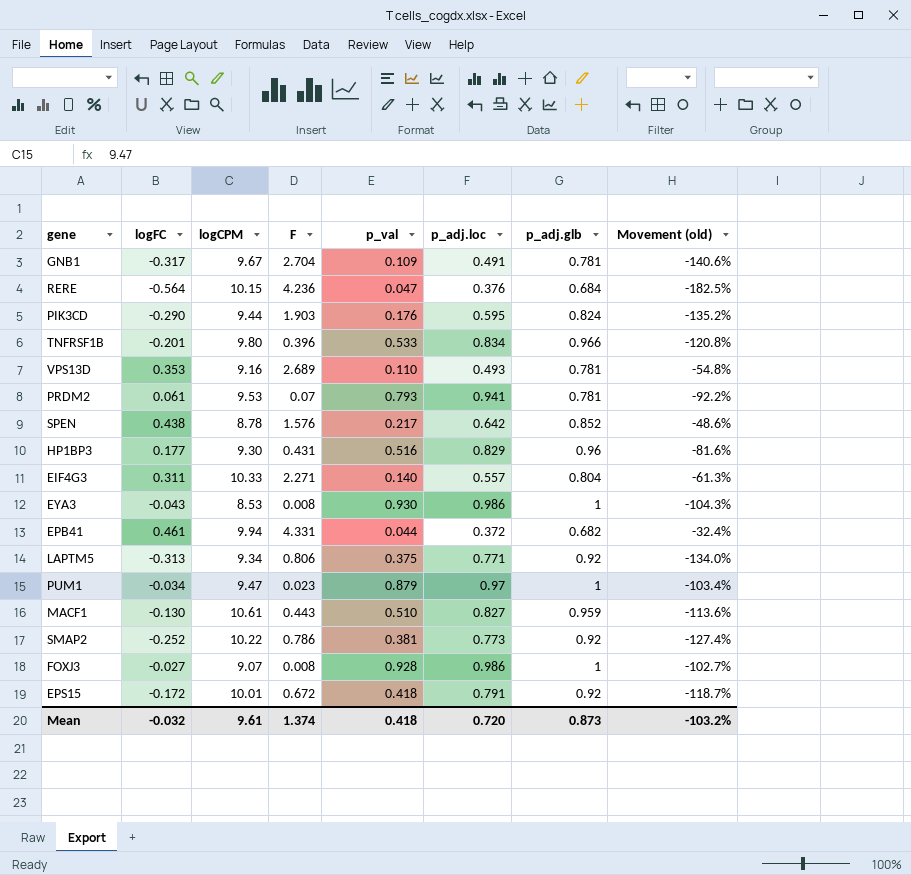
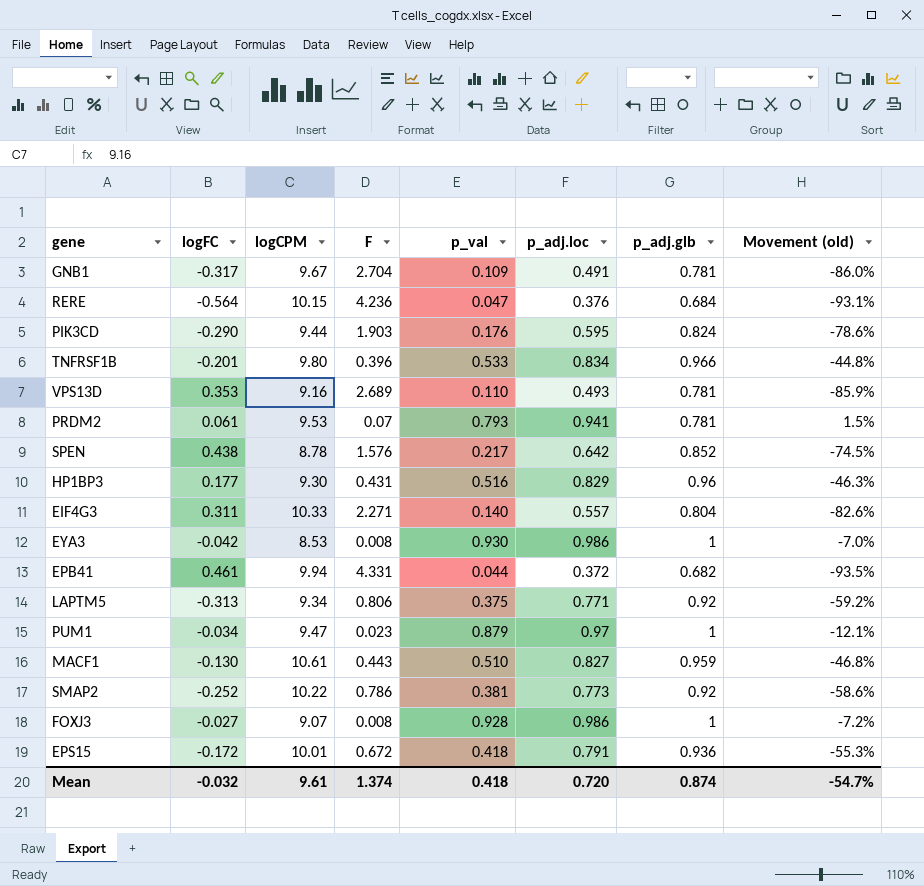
column Movement (old) | formula: ([logFC] - [p_adj.glb]) / [p_adj.glb] -> ([p_val] - [p_adj.glb]) / [p_adj.glb]
EYA3 | logFC: -0.043 -> -0.042
EPS15 | p_adj.glb: 0.92 -> 0.936
Mean | p_adj.glb: 0.873 -> 0.874
Mean | Movement (old): -103.2% -> -54.7%

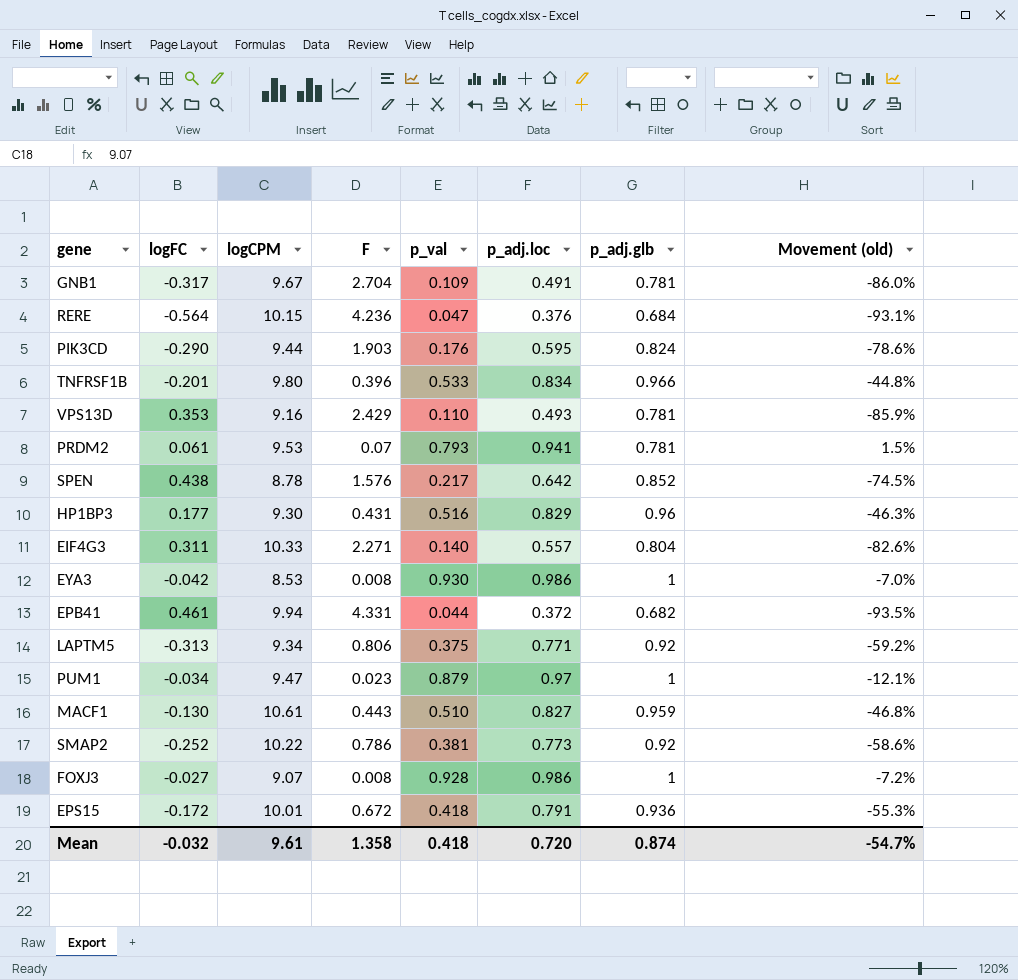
VPS13D | F: 2.689 -> 2.429
Mean | F: 1.374 -> 1.358

